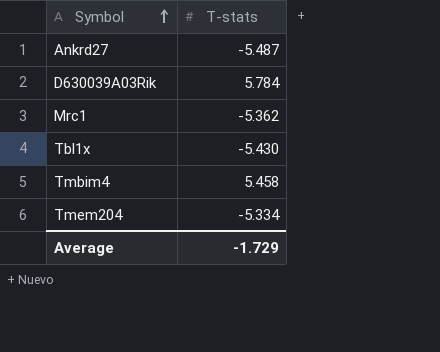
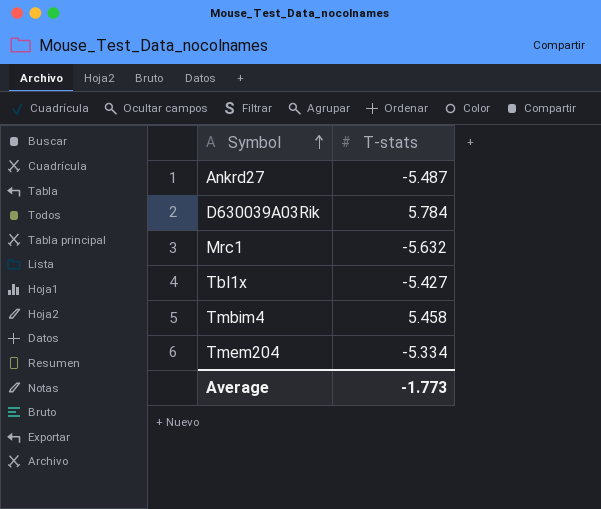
Mrc1 | T-stats: -5.362 -> -5.632
Tbl1x | T-stats: -5.430 -> -5.427
Average | T-stats: -1.729 -> -1.773

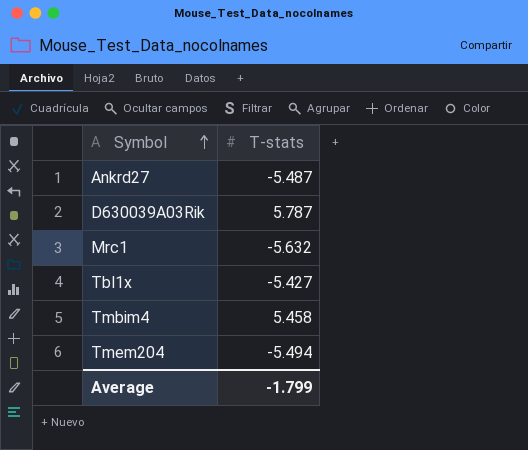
D630039A03Rik | T-stats: 5.784 -> 5.787
Tmem204 | T-stats: -5.334 -> -5.494
Average | T-stats: -1.773 -> -1.799

